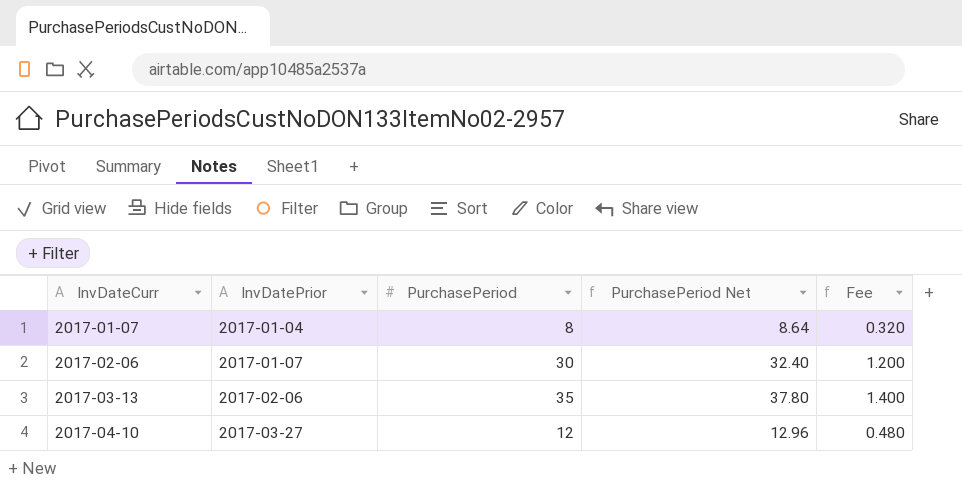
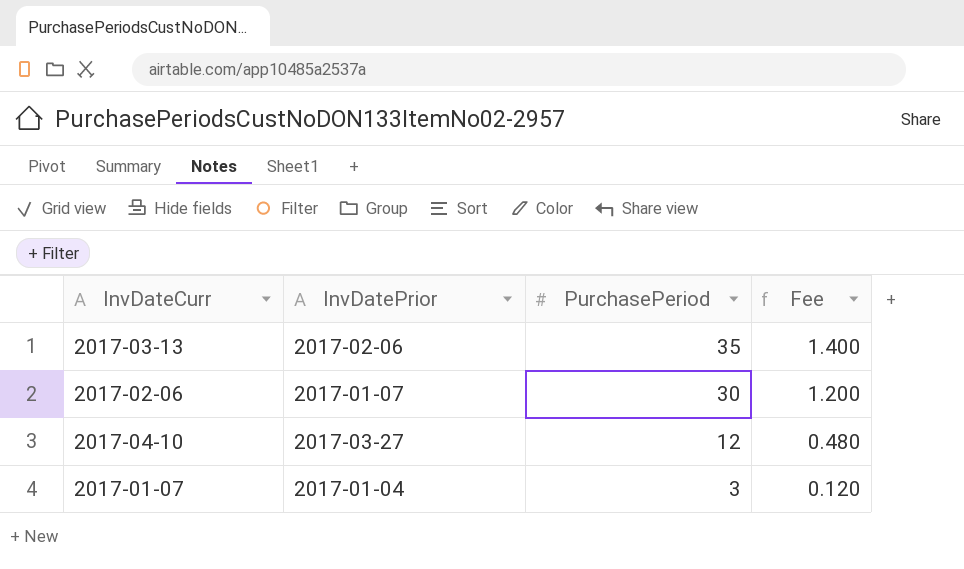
row order: InvDateCurr ascending -> PurchasePeriod descending
column PurchasePeriod Net | formula: [PurchasePeriod] * 1.08 -> none
2017-01-07 | PurchasePeriod: 8 -> 3
2017-01-07 | Fee: 0.320 -> 0.120

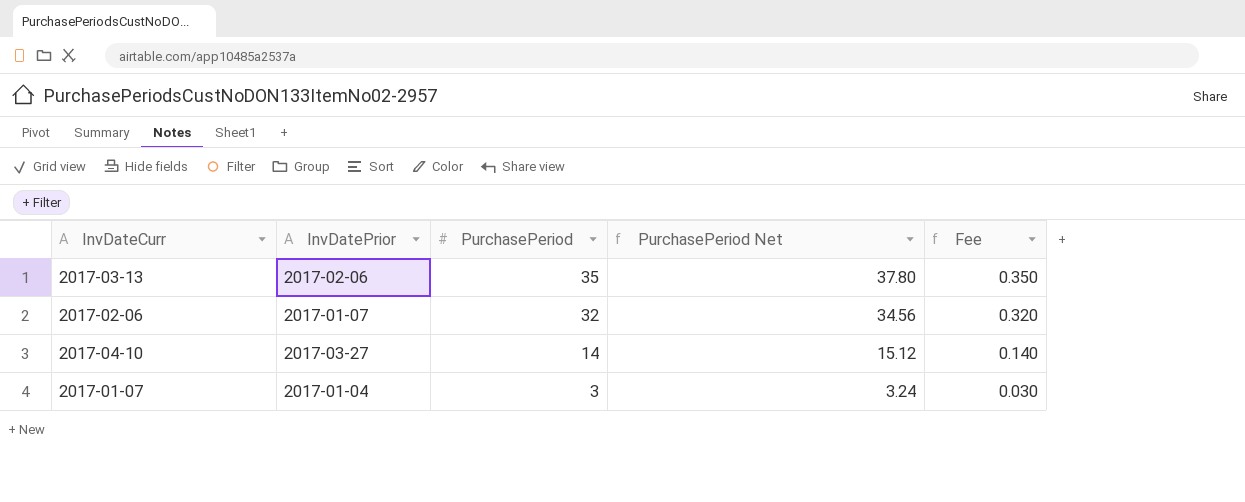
column PurchasePeriod Net | formula: none -> [PurchasePeriod] * 1.08
column Fee | formula: [PurchasePeriod] * 0.04 -> [PurchasePeriod] * 0.01
2017-02-06 | PurchasePeriod: 30 -> 32
2017-04-10 | PurchasePeriod: 12 -> 14

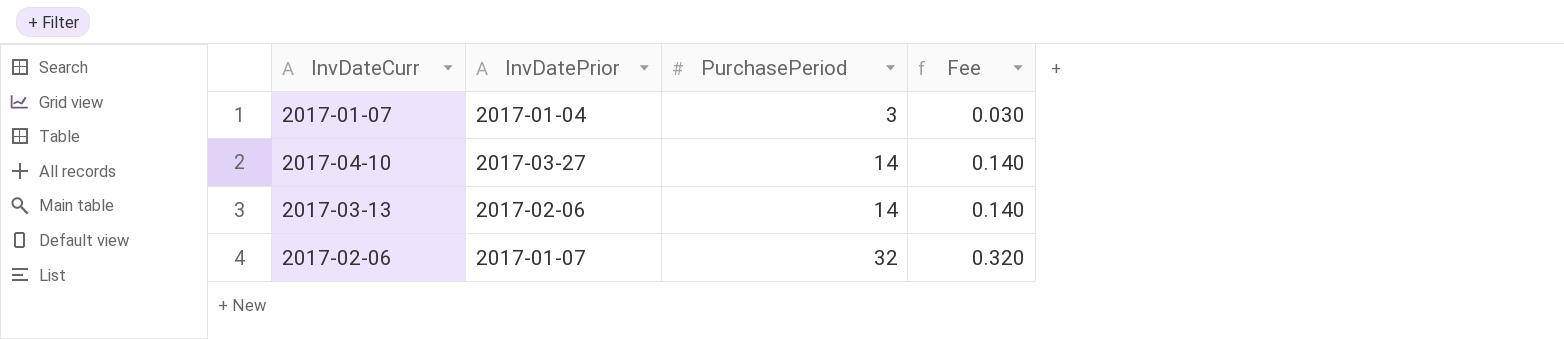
row order: PurchasePeriod descending -> PurchasePeriod ascending
column PurchasePeriod Net | formula: [PurchasePeriod] * 1.08 -> none
2017-03-13 | PurchasePeriod: 35 -> 14
2017-03-13 | Fee: 0.350 -> 0.140

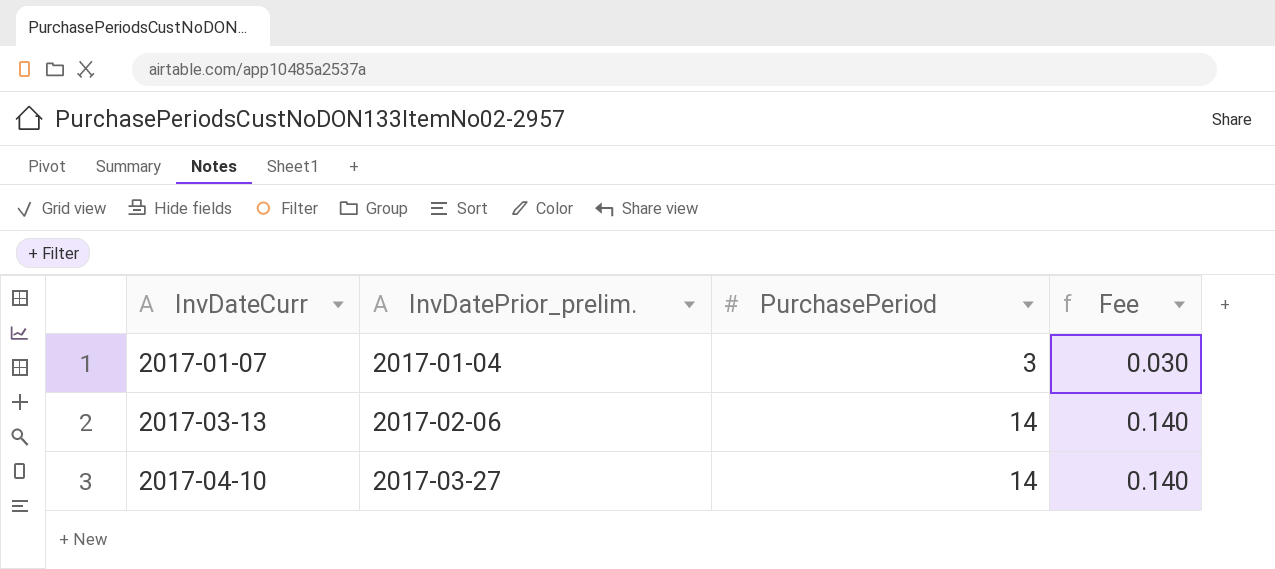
row order: PurchasePeriod ascending -> InvDateCurr ascending
column name: InvDatePrior -> InvDatePrior_prelim.
row 2017-02-06: 2017-01-07 | 32 | 0.320 -> none

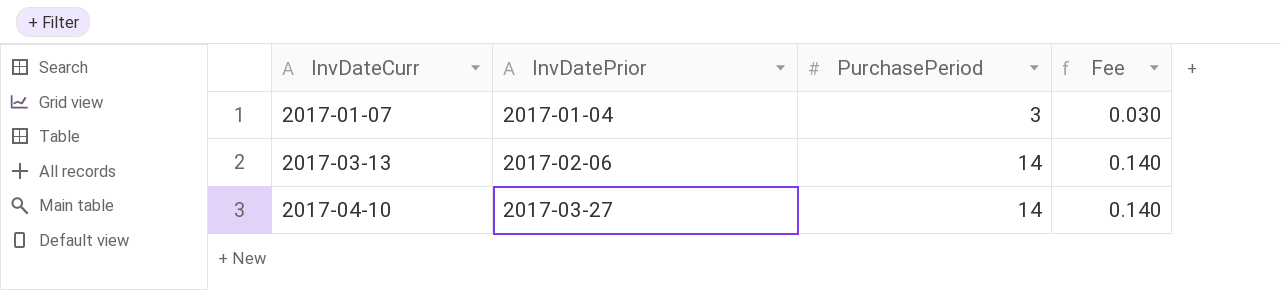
column name: InvDatePrior_prelim. -> InvDatePrior

